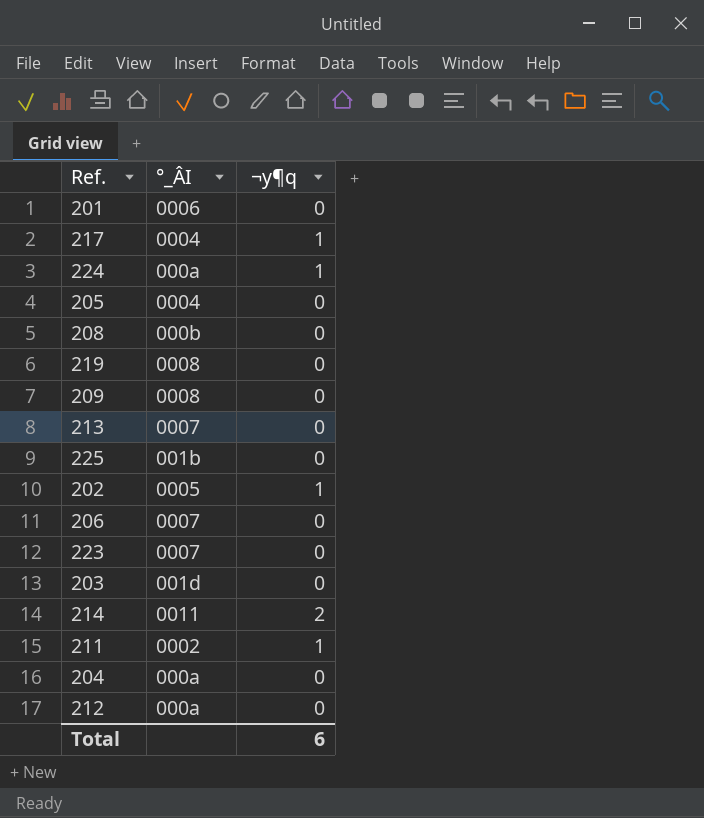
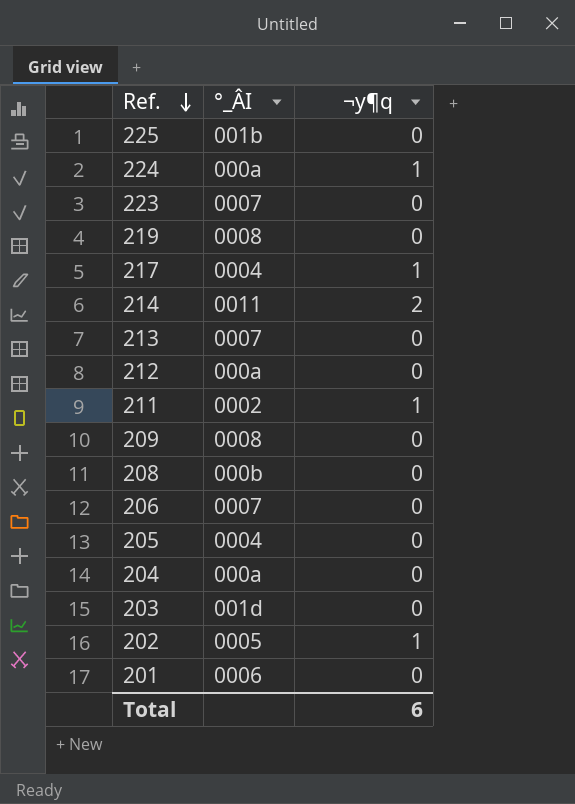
row order: none -> Ref. descending

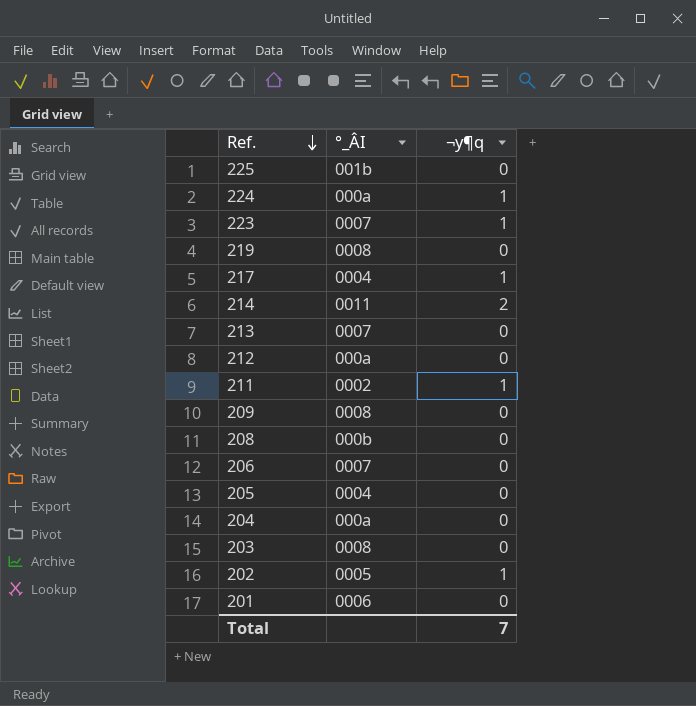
223 | ¬y¶q: 0 -> 1
203 | °_ÂI: 001d -> 0008
Total | ¬y¶q: 6 -> 7

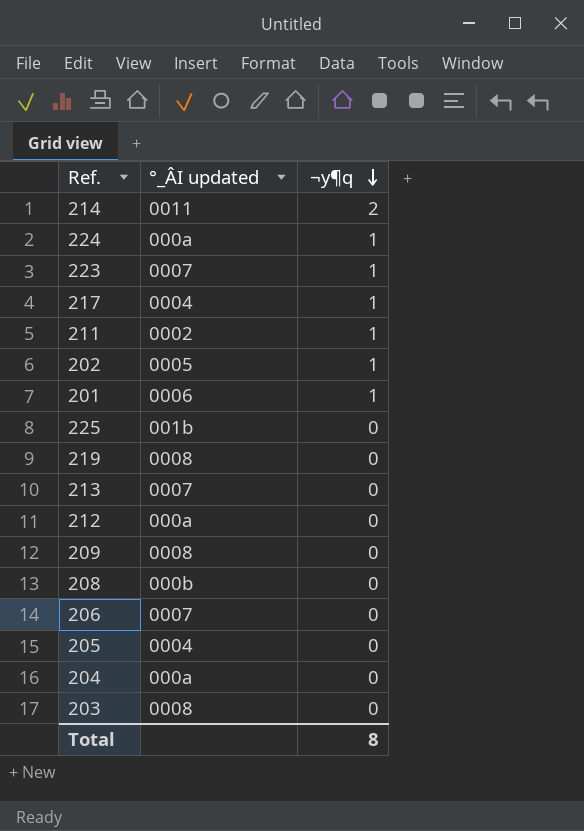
row order: Ref. descending -> ¬y¶q descending
column name: °_ÂI -> °_ÂI updated
201 | ¬y¶q: 0 -> 1
Total | ¬y¶q: 7 -> 8

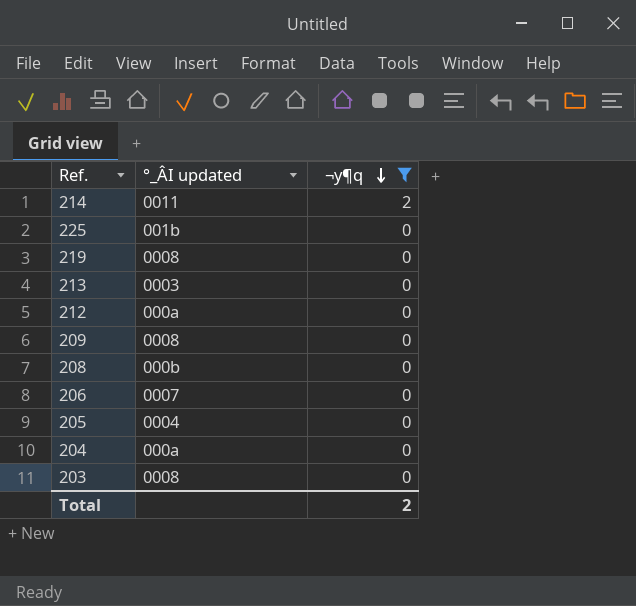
filter: none -> ¬y¶q != 1
213 | °_ÂI updated: 0007 -> 0003
Total | ¬y¶q: 8 -> 2

